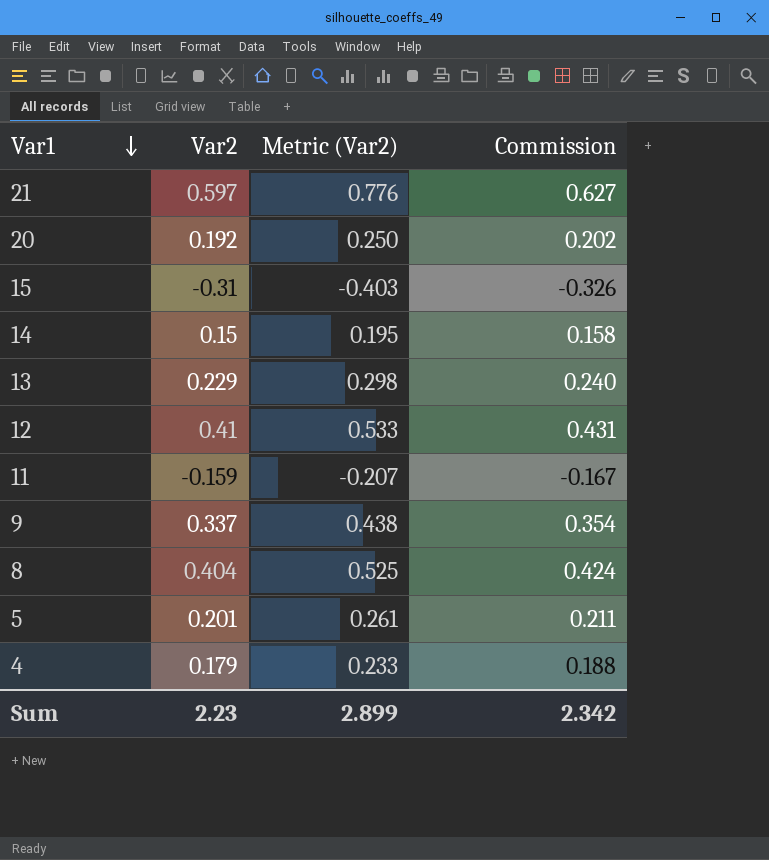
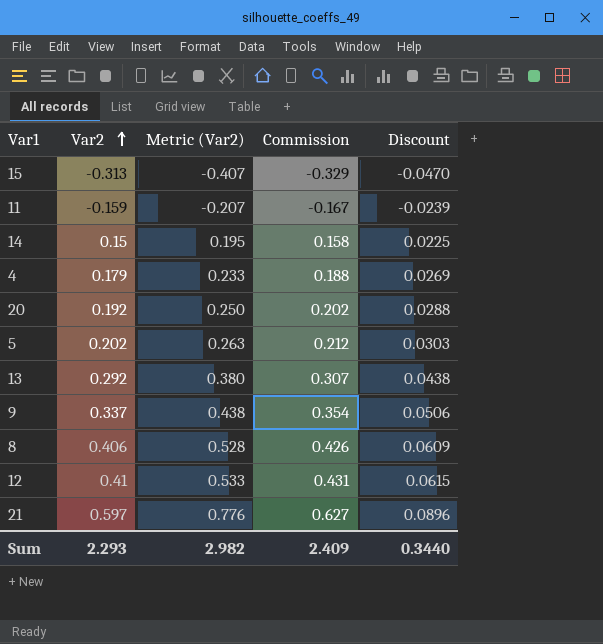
row order: Var1 descending -> Var2 ascending
column Discount | formula: none -> [Var2] * 0.15
15 | Var2: -0.31 -> -0.313
15 | Metric (Var2): -0.403 -> -0.407
15 | Commission: -0.326 -> -0.329
5 | Var2: 0.201 -> 0.202
5 | Metric (Var2): 0.261 -> 0.263
5 | Commission: 0.211 -> 0.212
13 | Var2: 0.229 -> 0.292
13 | Metric (Var2): 0.298 -> 0.380
13 | Commission: 0.240 -> 0.307
8 | Var2: 0.404 -> 0.406
8 | Metric (Var2): 0.525 -> 0.528
8 | Commission: 0.424 -> 0.426
Sum | Var2: 2.23 -> 2.293
Sum | Metric (Var2): 2.899 -> 2.982
Sum | Commission: 2.342 -> 2.409

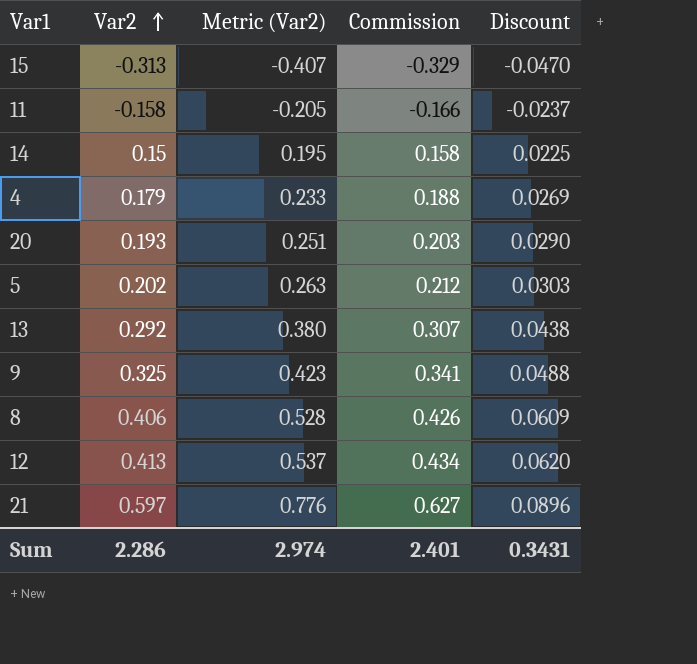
11 | Var2: -0.159 -> -0.158
11 | Metric (Var2): -0.207 -> -0.205
11 | Commission: -0.167 -> -0.166
11 | Discount: -0.0239 -> -0.0237
20 | Var2: 0.192 -> 0.193
20 | Metric (Var2): 0.250 -> 0.251
20 | Commission: 0.202 -> 0.203
20 | Discount: 0.0288 -> 0.0290
9 | Var2: 0.337 -> 0.325
9 | Metric (Var2): 0.438 -> 0.423
9 | Commission: 0.354 -> 0.341
9 | Discount: 0.0506 -> 0.0488
12 | Var2: 0.41 -> 0.413
12 | Metric (Var2): 0.533 -> 0.537
12 | Commission: 0.431 -> 0.434
12 | Discount: 0.0615 -> 0.0620
Sum | Var2: 2.293 -> 2.286
Sum | Metric (Var2): 2.982 -> 2.974
Sum | Commission: 2.409 -> 2.401
Sum | Discount: 0.3440 -> 0.3431

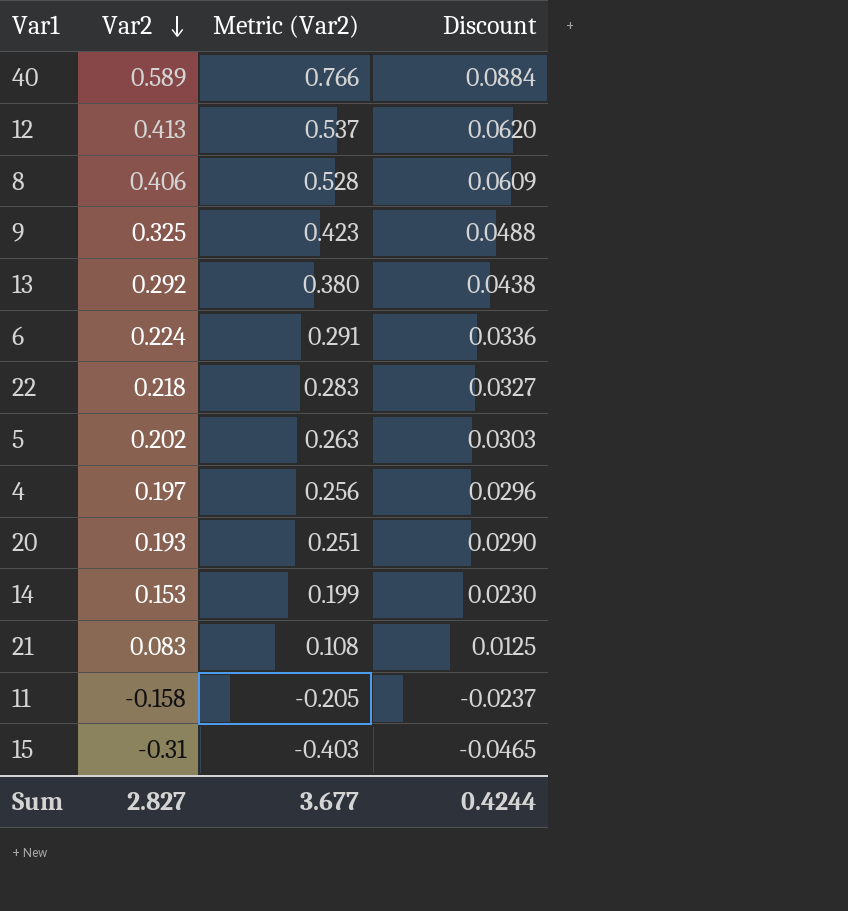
row order: Var2 ascending -> Var2 descending
column Commission | formula: [Var2] * 1.05 -> none
row 40: none -> 0.589 | 0.766 | 0.0884
row 6: none -> 0.224 | 0.291 | 0.0336
row 22: none -> 0.218 | 0.283 | 0.0327
4 | Var2: 0.179 -> 0.197
4 | Metric (Var2): 0.233 -> 0.256
4 | Discount: 0.0269 -> 0.0296
14 | Var2: 0.15 -> 0.153
14 | Metric (Var2): 0.195 -> 0.199
14 | Discount: 0.0225 -> 0.0230
21 | Var2: 0.597 -> 0.083
21 | Metric (Var2): 0.776 -> 0.108
21 | Discount: 0.0896 -> 0.0125
15 | Var2: -0.313 -> -0.31
15 | Metric (Var2): -0.407 -> -0.403
15 | Discount: -0.0470 -> -0.0465
Sum | Var2: 2.286 -> 2.827
Sum | Metric (Var2): 2.974 -> 3.677
Sum | Discount: 0.3431 -> 0.4244

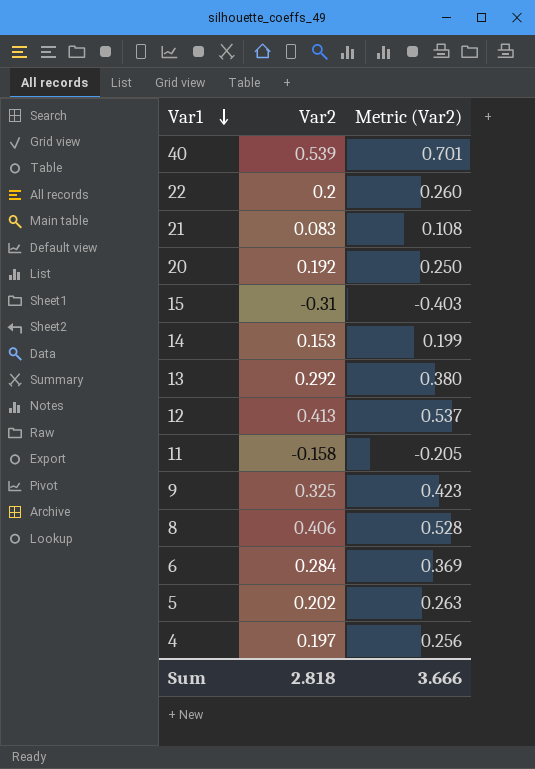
row order: Var2 descending -> Var1 descending
column Discount | formula: [Var2] * 0.15 -> none
40 | Var2: 0.589 -> 0.539
40 | Metric (Var2): 0.766 -> 0.701
22 | Var2: 0.218 -> 0.2
22 | Metric (Var2): 0.283 -> 0.260
20 | Var2: 0.193 -> 0.192
20 | Metric (Var2): 0.251 -> 0.250
6 | Var2: 0.224 -> 0.284
6 | Metric (Var2): 0.291 -> 0.369
Sum | Var2: 2.827 -> 2.818
Sum | Metric (Var2): 3.677 -> 3.666

